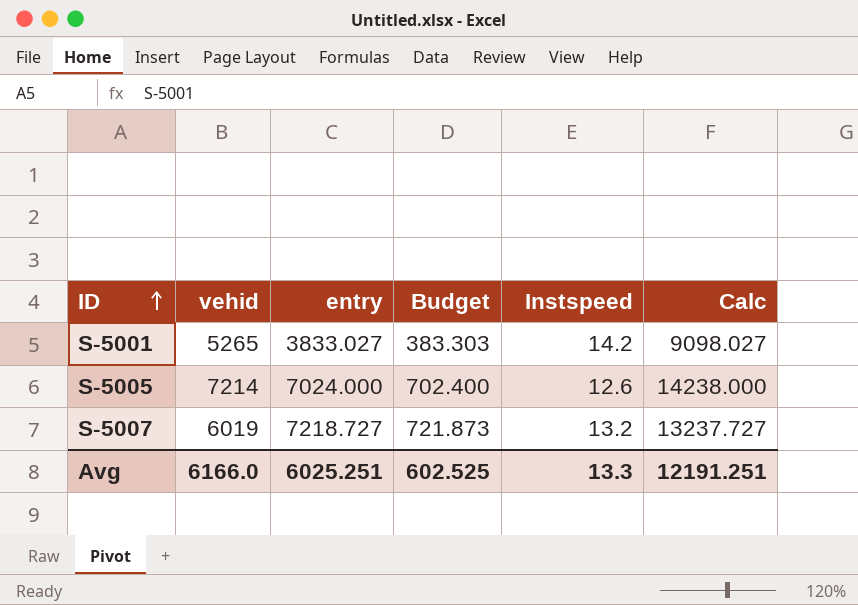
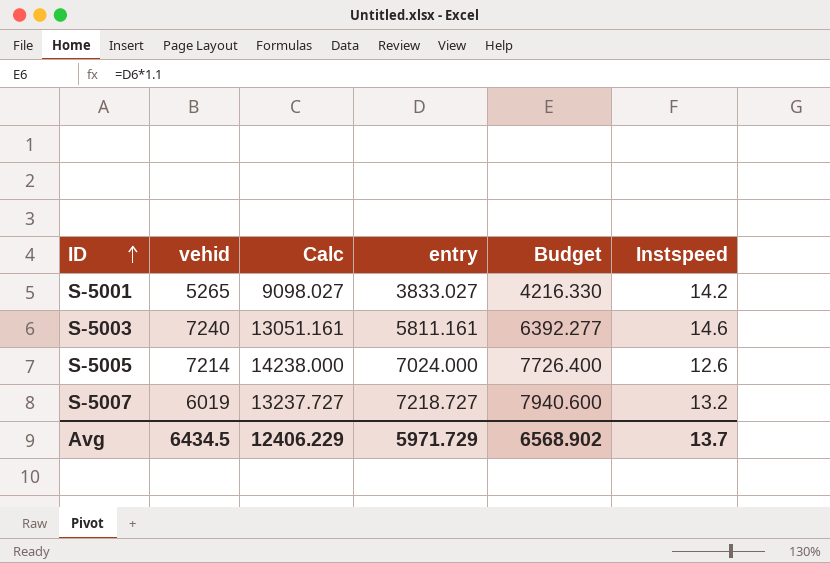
column Calc | position: 6 -> 3
column Budget | formula: [entry] * 0.1 -> [entry] * 1.1
row S-5003: none -> 7240 | 13051.161 | 5811.161 | 6392.277 | 14.6
Avg | vehid: 6166.0 -> 6434.5
Avg | Calc: 12191.251 -> 12406.229
Avg | entry: 6025.251 -> 5971.729
Avg | Budget: 602.525 -> 6568.902
Avg | Instspeed: 13.3 -> 13.7

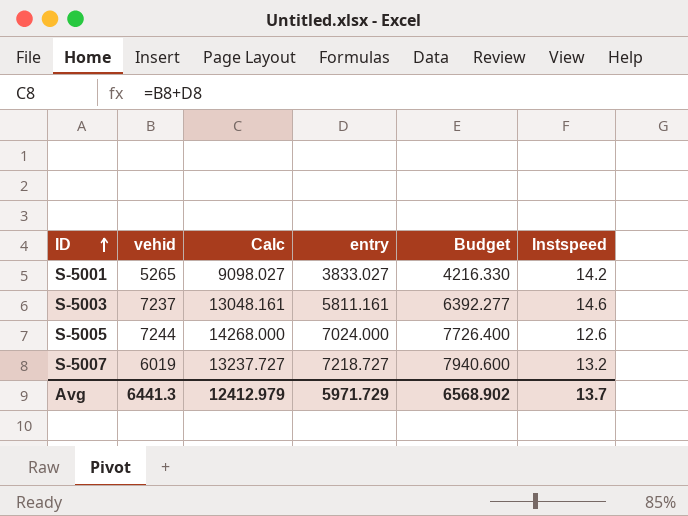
S-5003 | vehid: 7240 -> 7237
S-5003 | Calc: 13051.161 -> 13048.161
S-5005 | vehid: 7214 -> 7244
S-5005 | Calc: 14238.000 -> 14268.000
Avg | vehid: 6434.5 -> 6441.3
Avg | Calc: 12406.229 -> 12412.979

